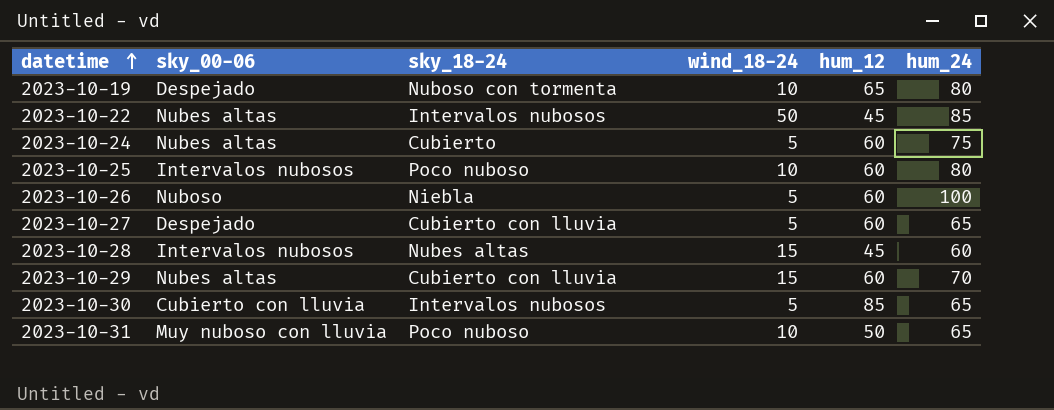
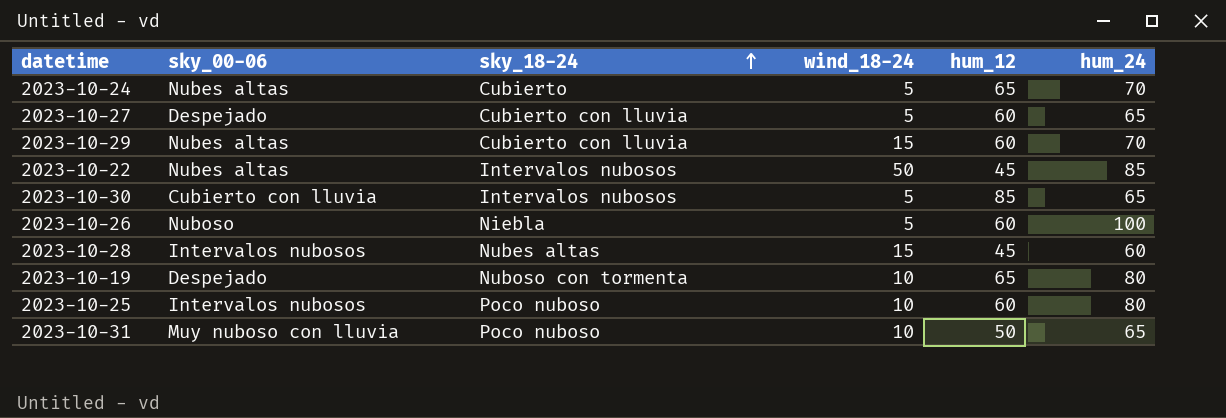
row order: datetime ascending -> sky_18-24 ascending
2023-10-24 | hum_12: 60 -> 65
2023-10-24 | hum_24: 75 -> 70

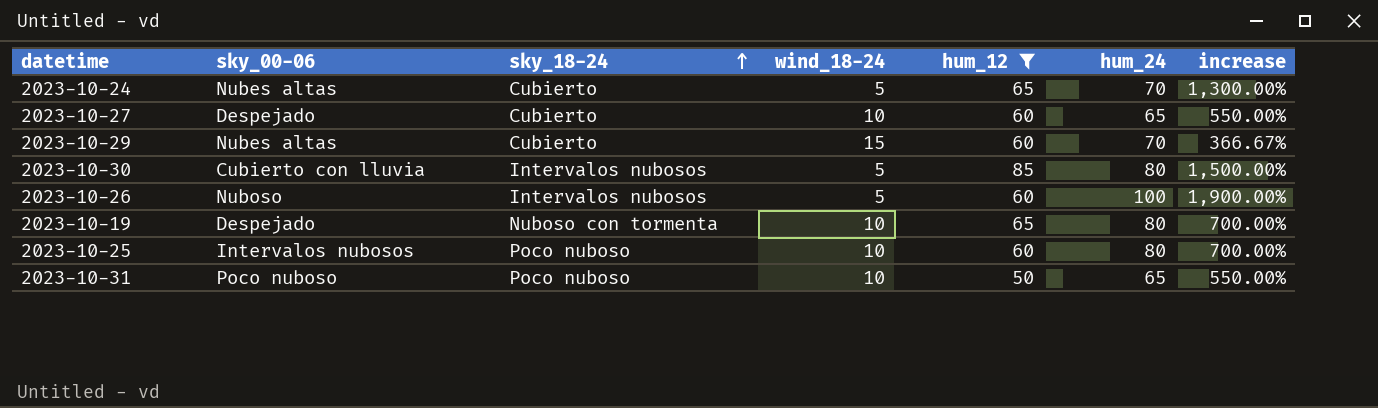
filter: none -> hum_12 != 45
column increase | formula: none -> ([hum_24] - [wind_18-24]) / [wind_18-24]
2023-10-27 | sky_18-24: Cubierto con lluvia -> Cubierto
2023-10-27 | wind_18-24: 5 -> 10
2023-10-29 | sky_18-24: Cubierto con lluvia -> Cubierto
2023-10-30 | hum_24: 65 -> 80
2023-10-26 | sky_18-24: Niebla -> Intervalos nubosos
2023-10-31 | sky_00-06: Muy nuboso con lluvia -> Poco nuboso

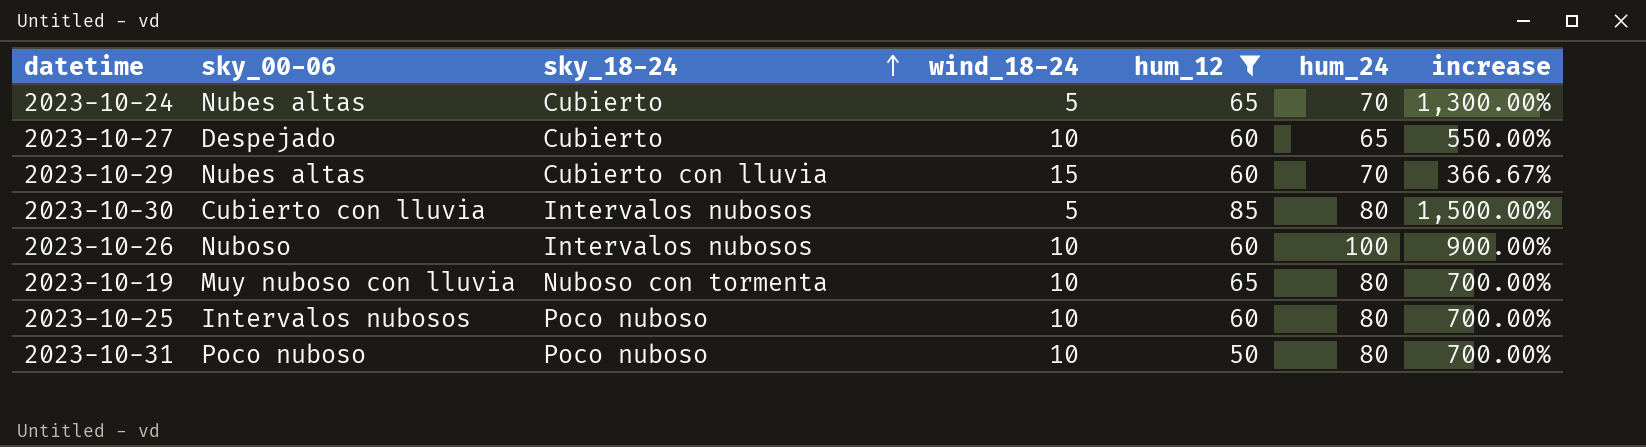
2023-10-29 | sky_18-24: Cubierto -> Cubierto con lluvia
2023-10-26 | wind_18-24: 5 -> 10
2023-10-26 | increase: 1,900.00% -> 900.00%
2023-10-19 | sky_00-06: Despejado -> Muy nuboso con lluvia
2023-10-31 | hum_24: 65 -> 80
2023-10-31 | increase: 550.00% -> 700.00%

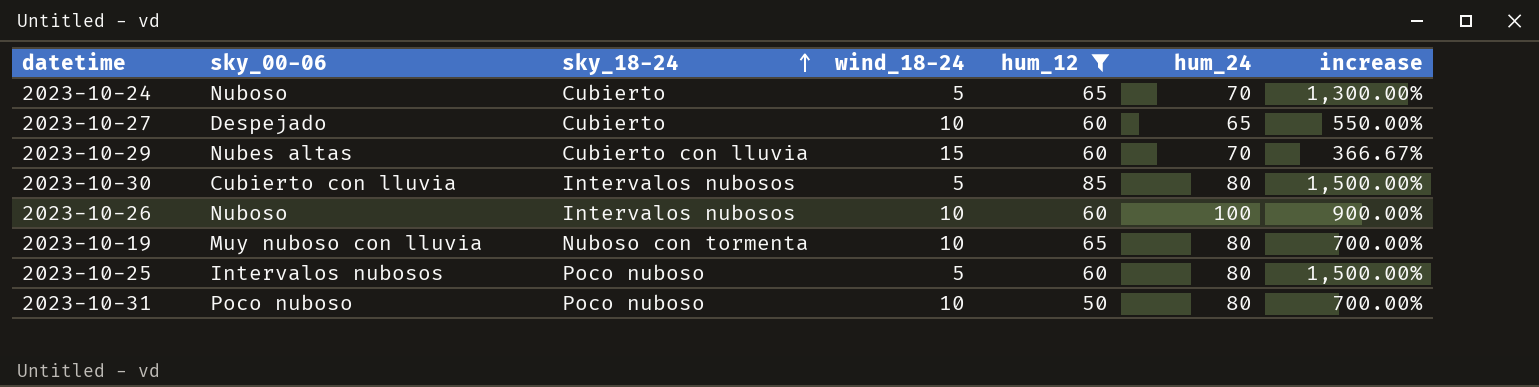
2023-10-24 | sky_00-06: Nubes altas -> Nuboso
2023-10-25 | wind_18-24: 10 -> 5
2023-10-25 | increase: 700.00% -> 1,500.00%

